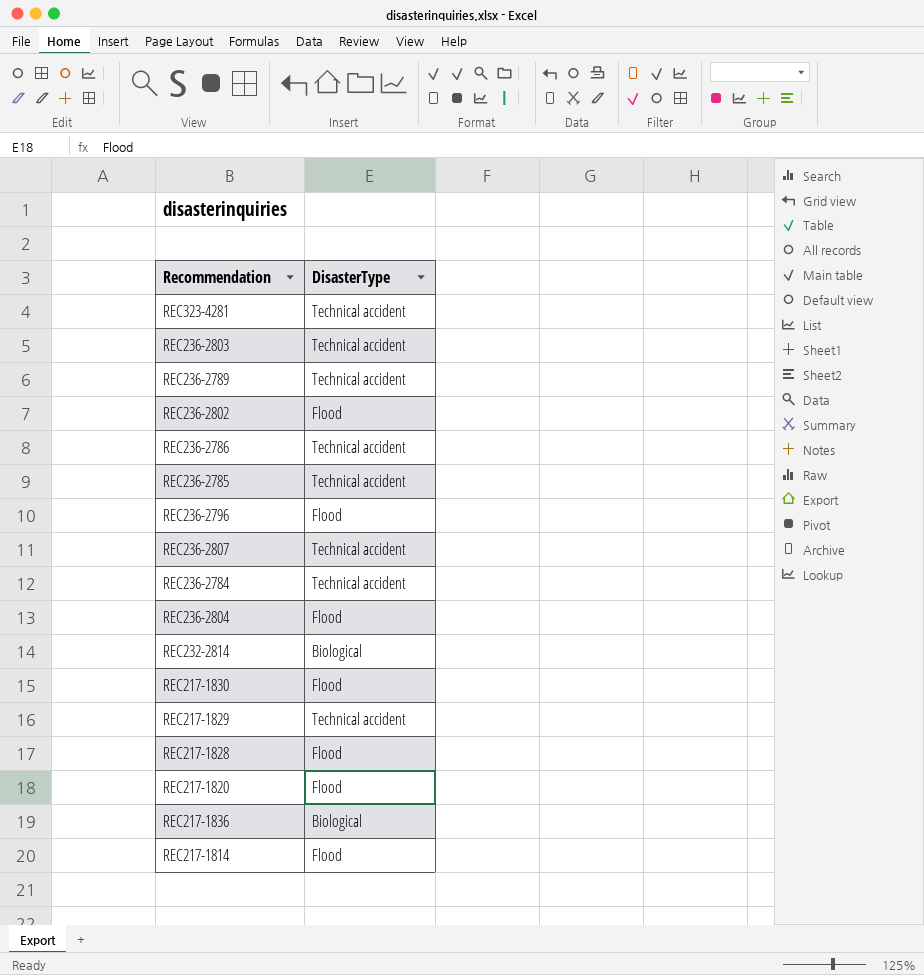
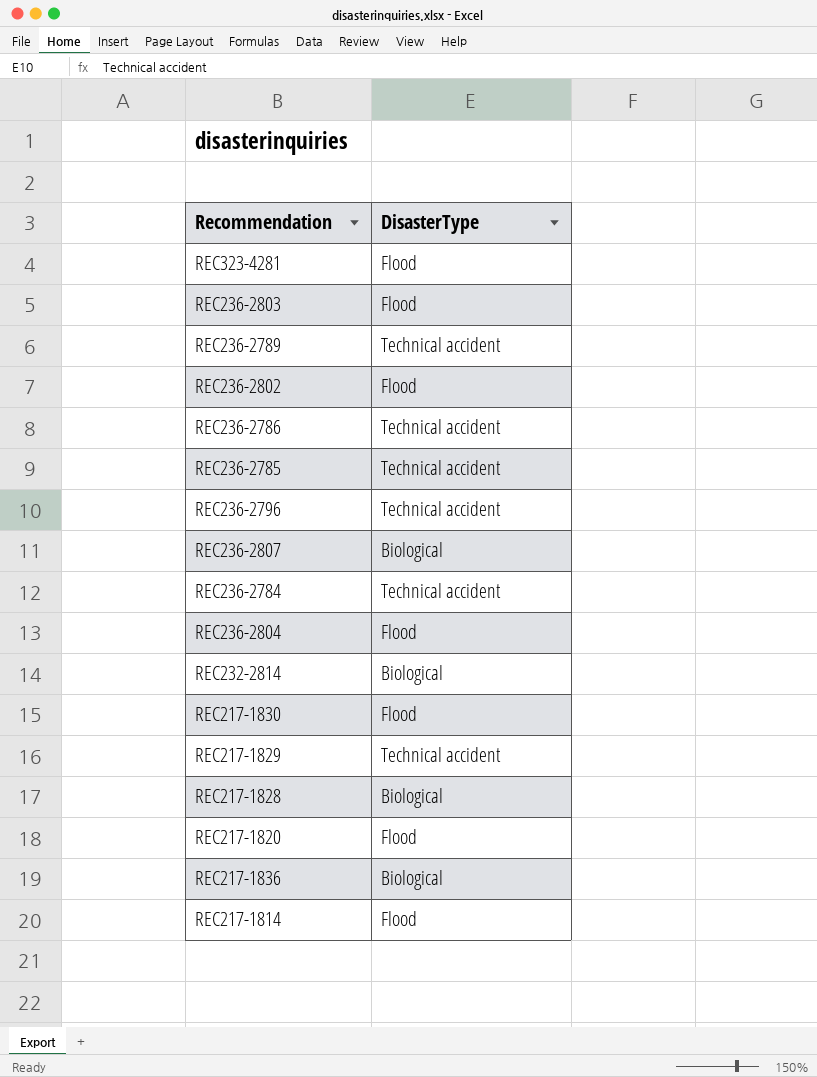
REC323-4281 | DisasterType: Technical accident -> Flood
REC236-2803 | DisasterType: Technical accident -> Flood
REC236-2796 | DisasterType: Flood -> Technical accident
REC236-2807 | DisasterType: Technical accident -> Biological
REC217-1828 | DisasterType: Flood -> Biological

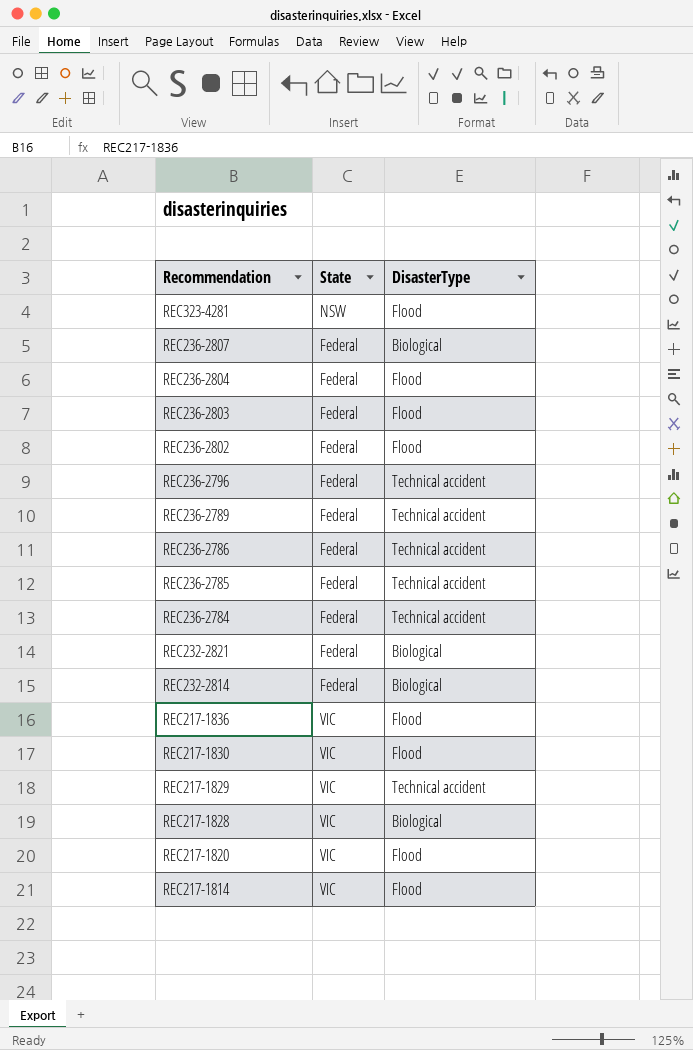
row order: none -> Recommendation descending
column State | position: none -> 2
row REC232-2821: none -> Federal | Biological
REC217-1836 | DisasterType: Biological -> Flood

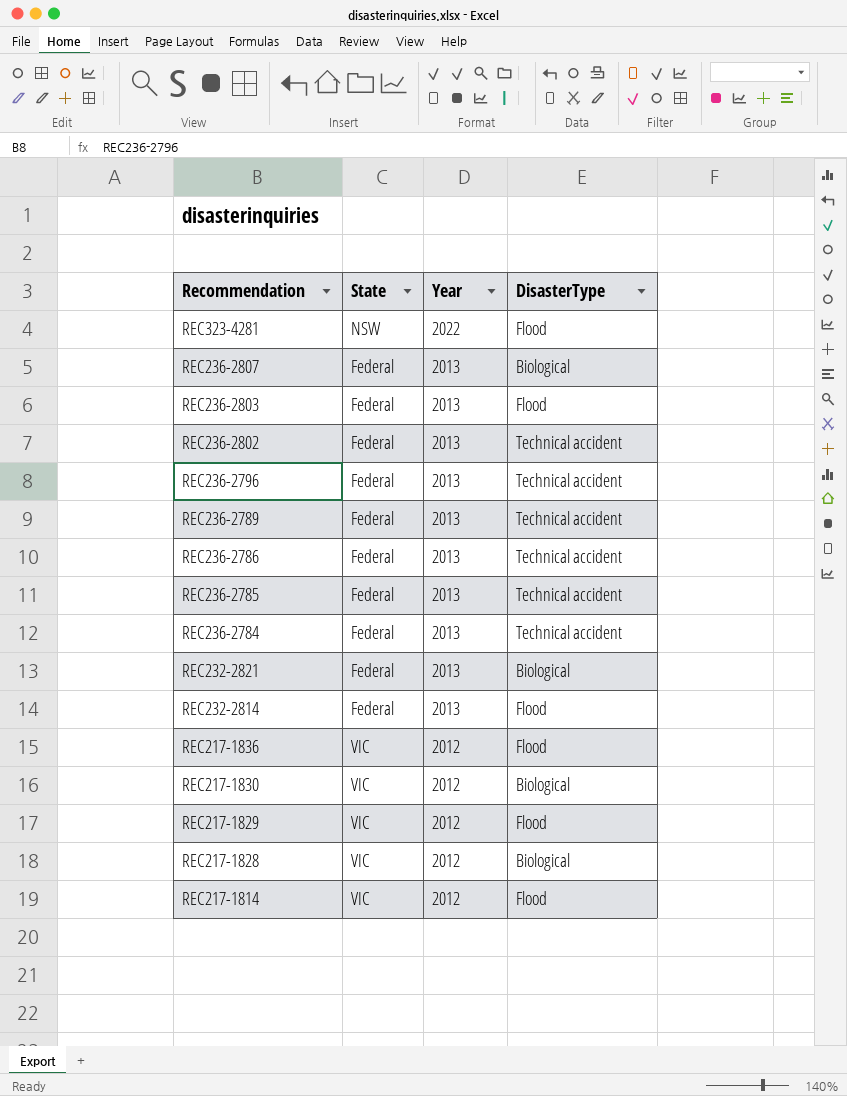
column Year | position: none -> 3
row REC236-2804: Federal | Flood -> none
row REC217-1820: VIC | Flood -> none
REC236-2802 | DisasterType: Flood -> Technical accident
REC232-2814 | DisasterType: Biological -> Flood
REC217-1830 | DisasterType: Flood -> Biological
REC217-1829 | DisasterType: Technical accident -> Flood

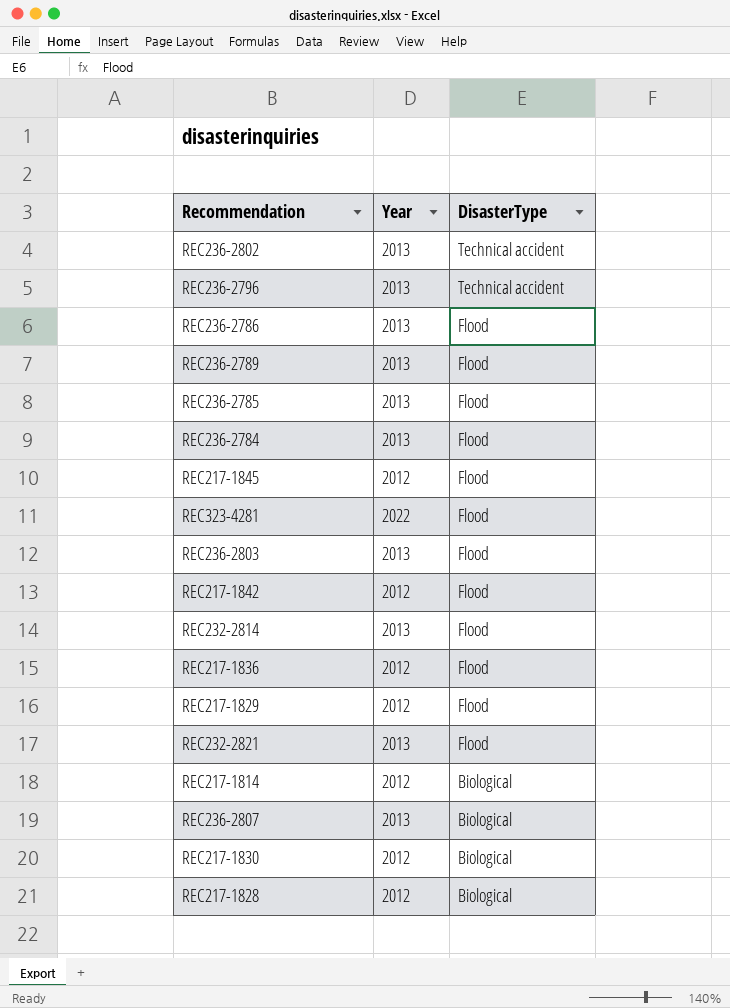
row order: Recommendation descending -> DisasterType descending
column State | position: 2 -> none
REC236-2786 | DisasterType: Technical accident -> Flood
REC236-2789 | DisasterType: Technical accident -> Flood
REC236-2785 | DisasterType: Technical accident -> Flood
REC236-2784 | DisasterType: Technical accident -> Flood
row REC217-1845: none -> 2012 | Flood
row REC217-1842: none -> 2012 | Flood
REC232-2821 | DisasterType: Biological -> Flood
REC217-1814 | DisasterType: Flood -> Biological

